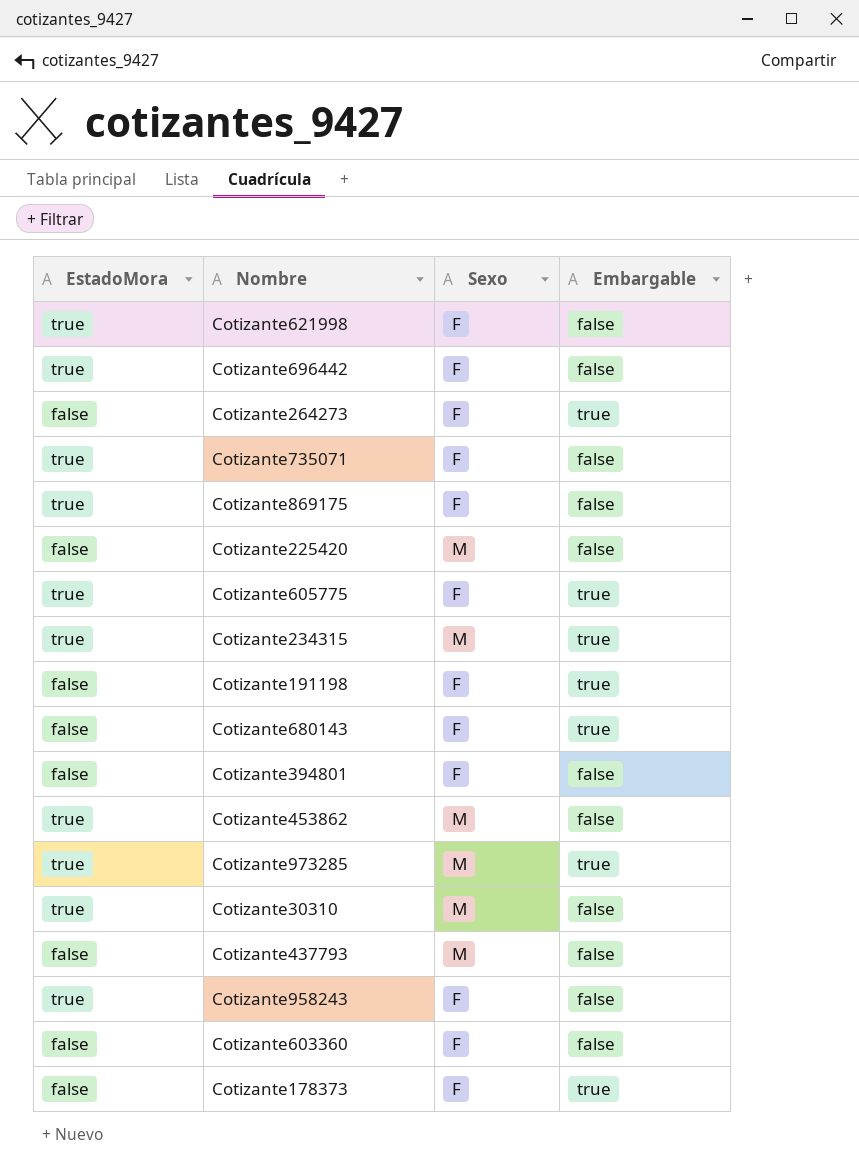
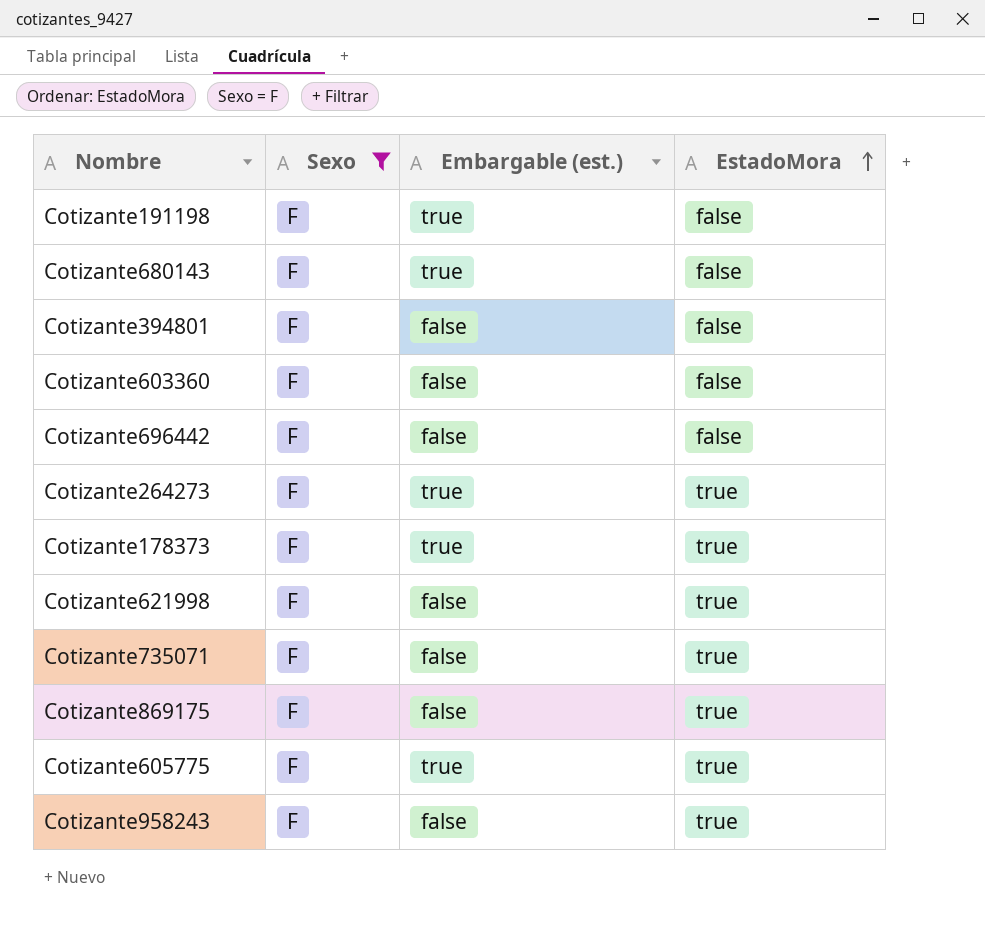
filter: none -> Sexo = F
row order: none -> EstadoMora ascending
column name: Embargable -> Embargable (est.)
column EstadoMora | position: 1 -> 4
Cotizante696442 | EstadoMora: true -> false
Cotizante264273 | EstadoMora: false -> true
Cotizante178373 | EstadoMora: false -> true

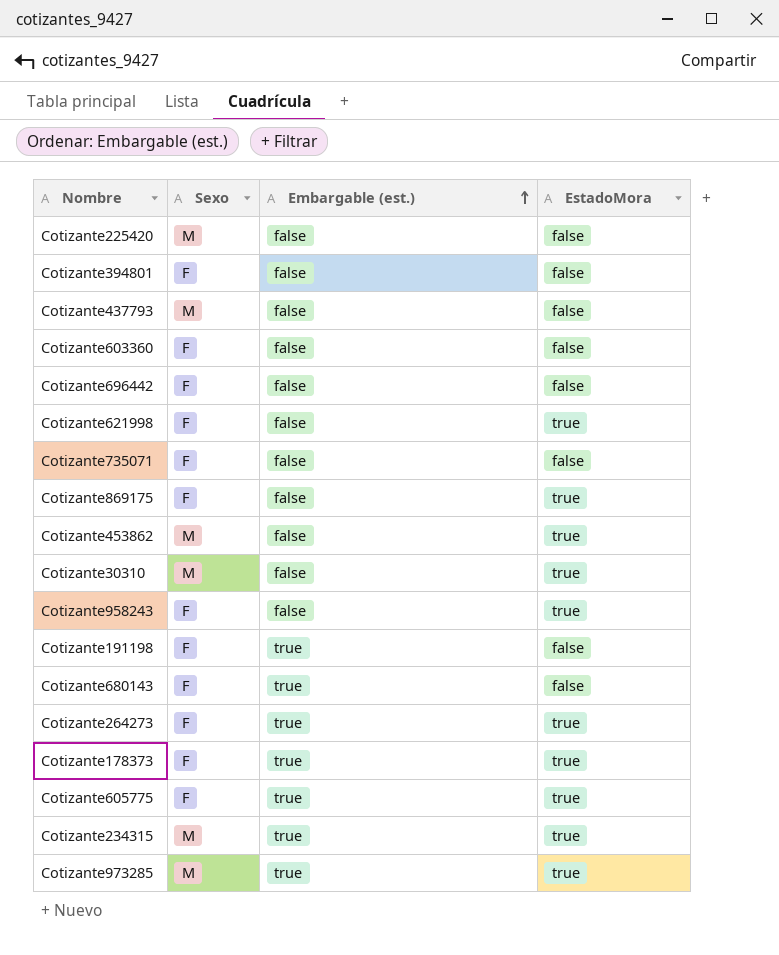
filter: Sexo = F -> none
row order: EstadoMora ascending -> Embargable (est.) ascending
Cotizante735071 | EstadoMora: true -> false

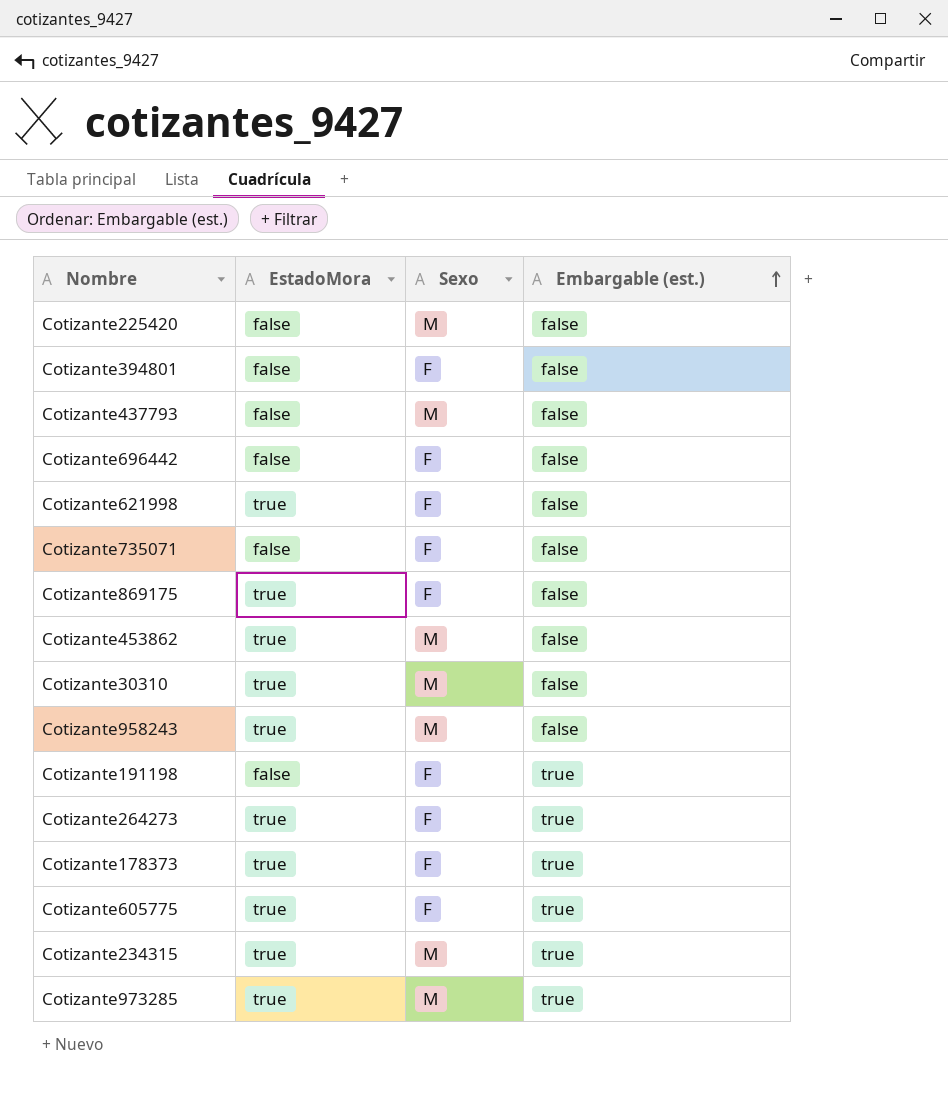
column EstadoMora | position: 4 -> 2
row Cotizante603360: F | false | false -> none
row Cotizante680143: F | true | false -> none
Cotizante958243 | Sexo: F -> M

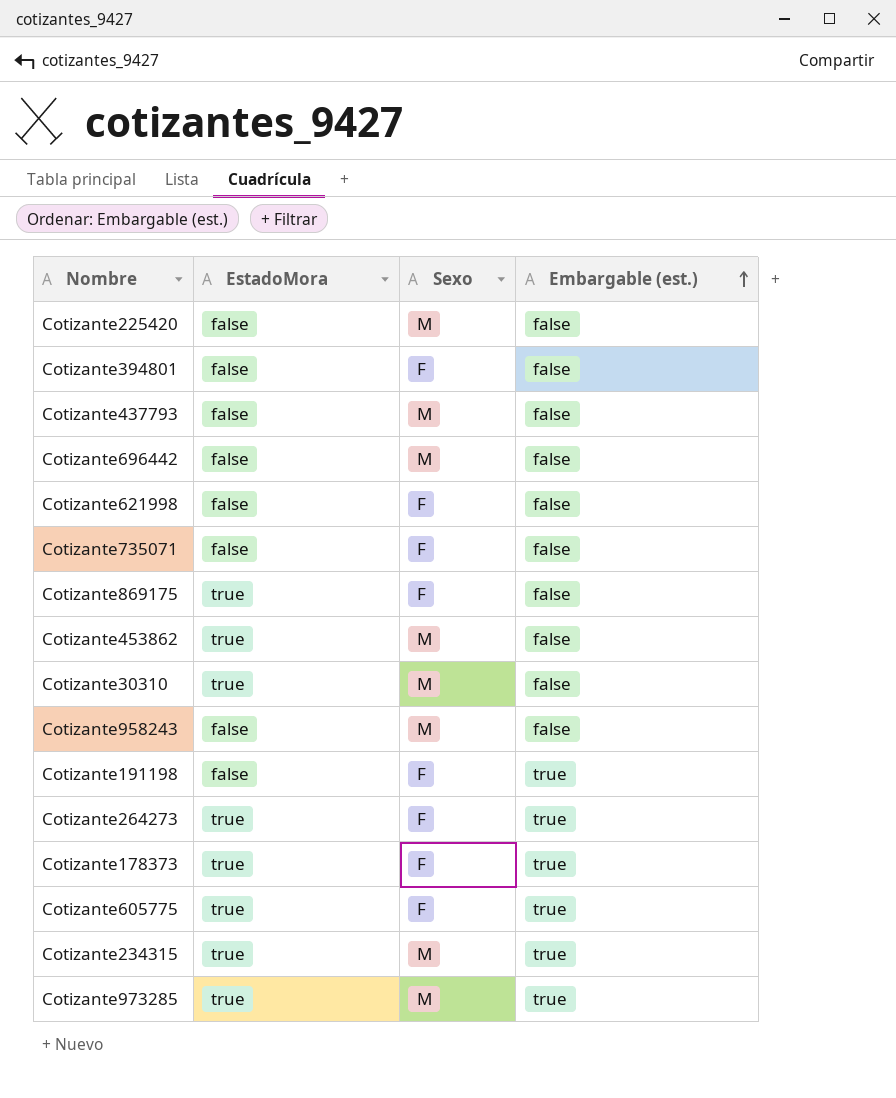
Cotizante696442 | Sexo: F -> M
Cotizante621998 | EstadoMora: true -> false
Cotizante958243 | EstadoMora: true -> false

